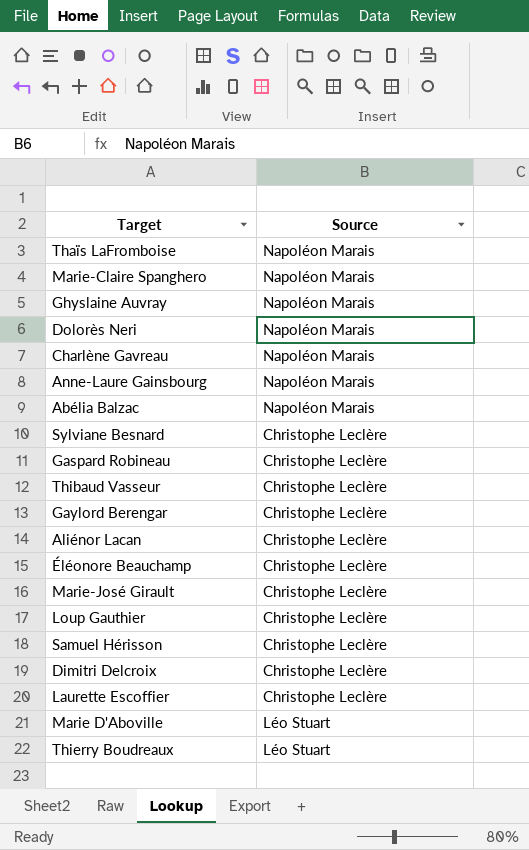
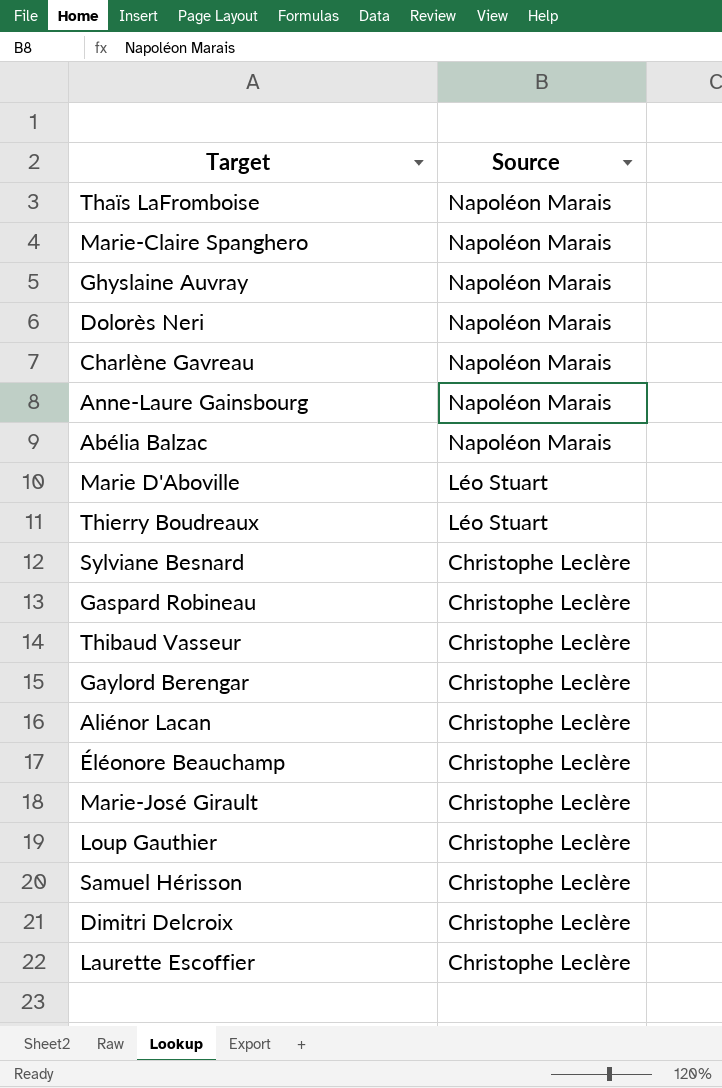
row order: none -> Source descending

